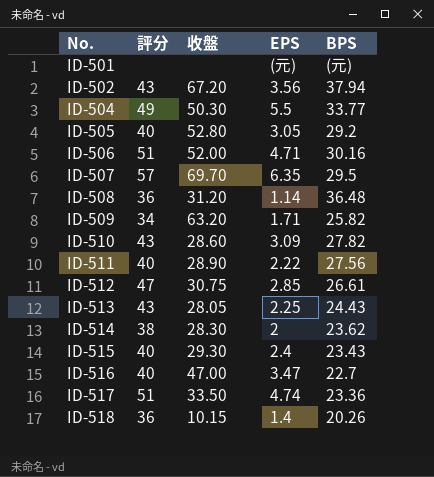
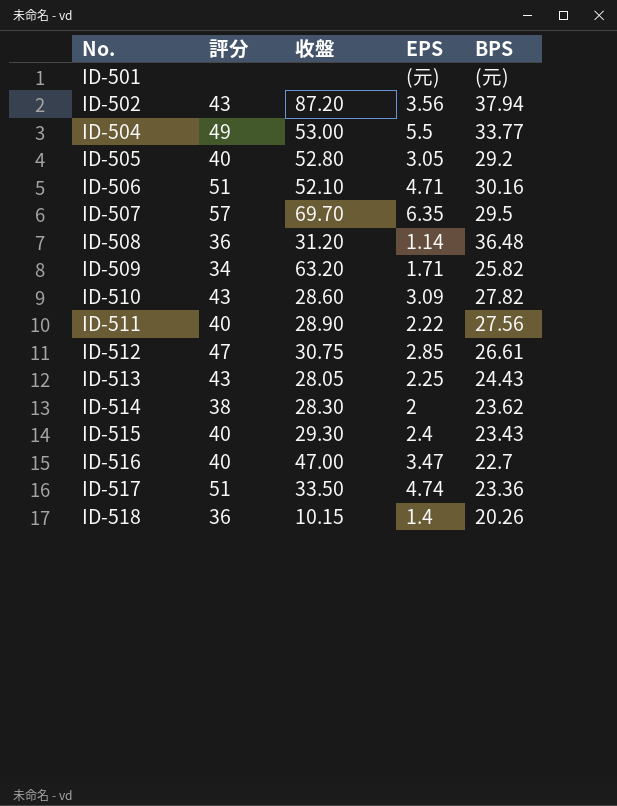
ID-502 | 收盤: 67.20 -> 87.20
ID-504 | 收盤: 50.30 -> 53.00
ID-506 | 收盤: 52.00 -> 52.10

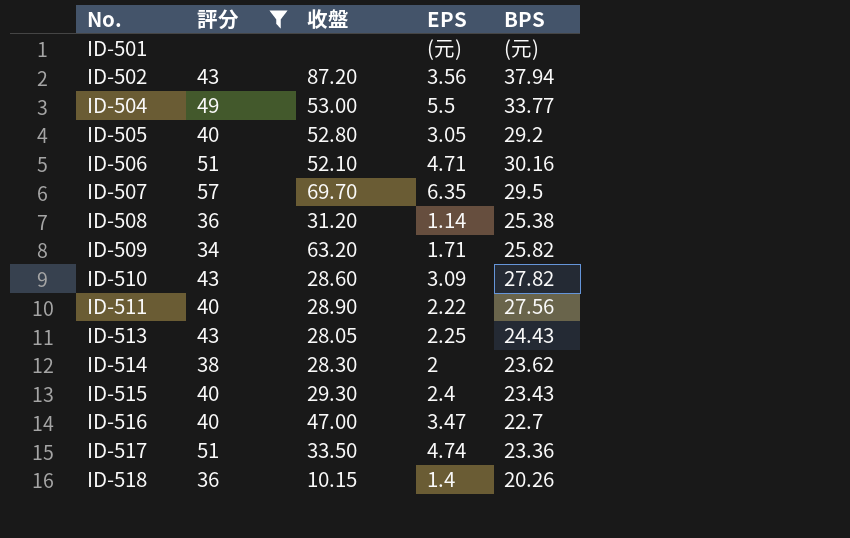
filter: none -> 評分 != 47
ID-508 | BPS: 36.48 -> 25.38

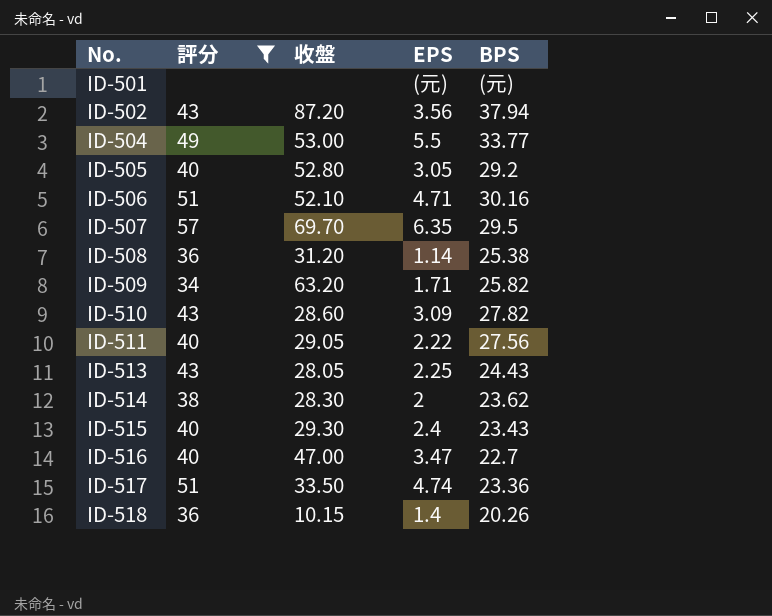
ID-511 | 收盤: 28.90 -> 29.05

